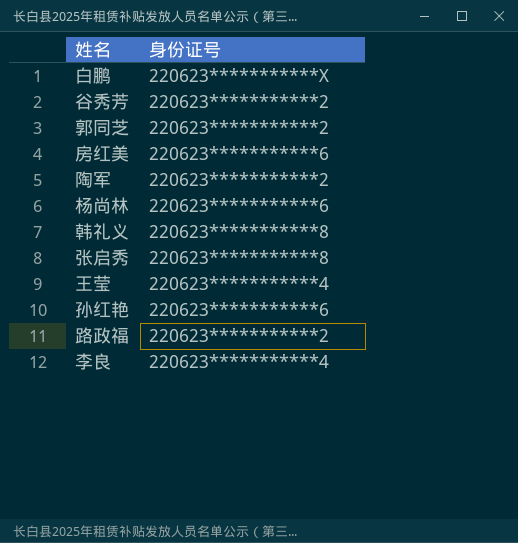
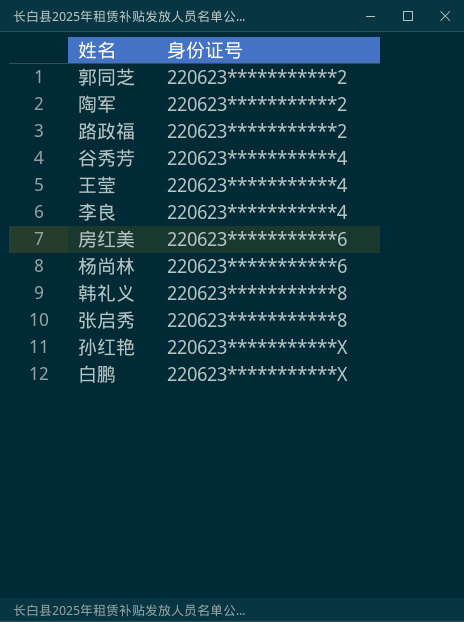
row order: none -> 身份证号 ascending
谷秀芳 | 身份证号: 220623***********2 -> 220623***********4
孙红艳 | 身份证号: 220623***********6 -> 220623***********X

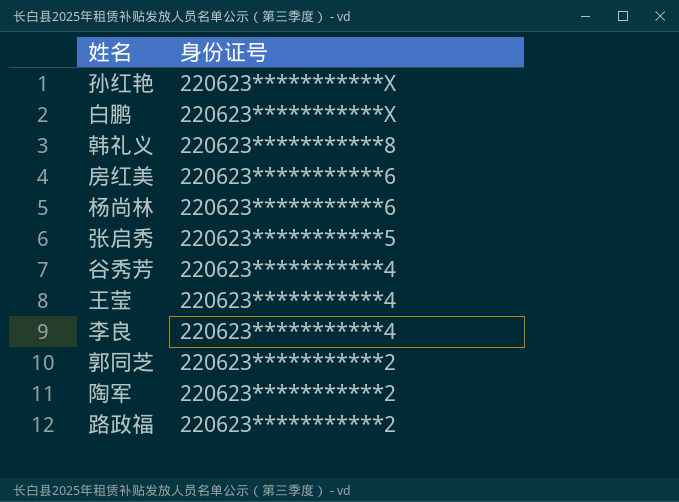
row order: 身份证号 ascending -> 身份证号 descending
张启秀 | 身份证号: 220623***********8 -> 220623***********5

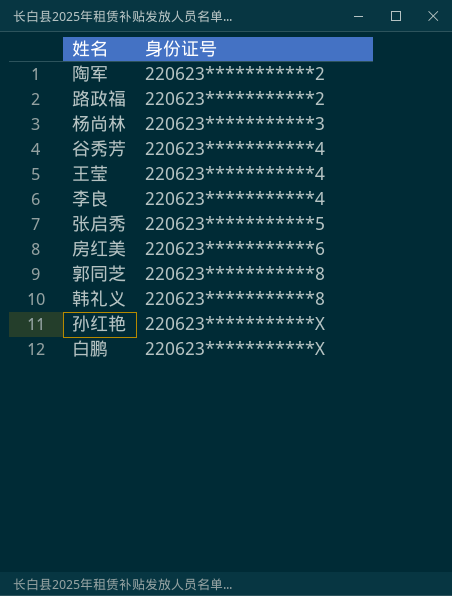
row order: 身份证号 descending -> 身份证号 ascending
杨尚林 | 身份证号: 220623***********6 -> 220623***********3
郭同芝 | 身份证号: 220623***********2 -> 220623***********8

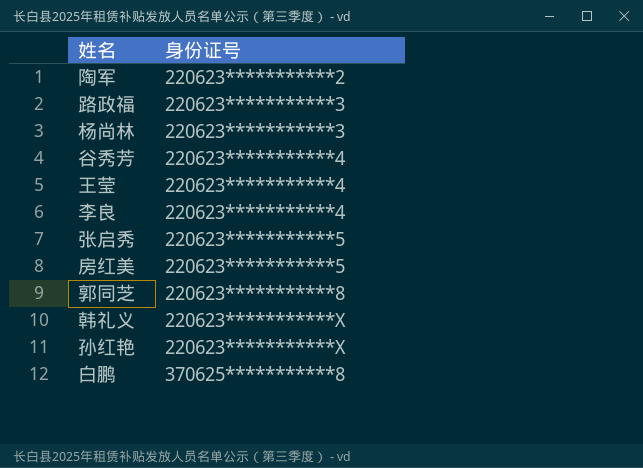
路政福 | 身份证号: 220623***********2 -> 220623***********3
房红美 | 身份证号: 220623***********6 -> 220623***********5
韩礼义 | 身份证号: 220623***********8 -> 220623***********X
白鹏 | 身份证号: 220623***********X -> 370625***********8

